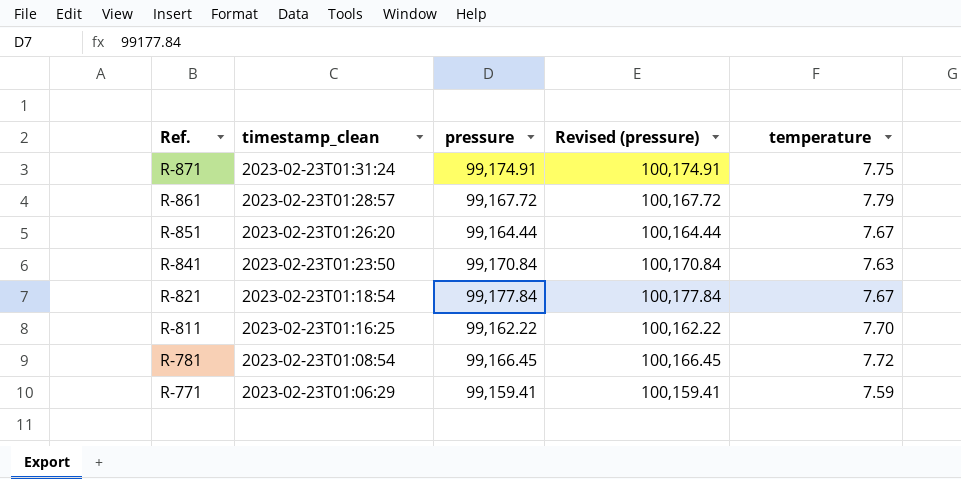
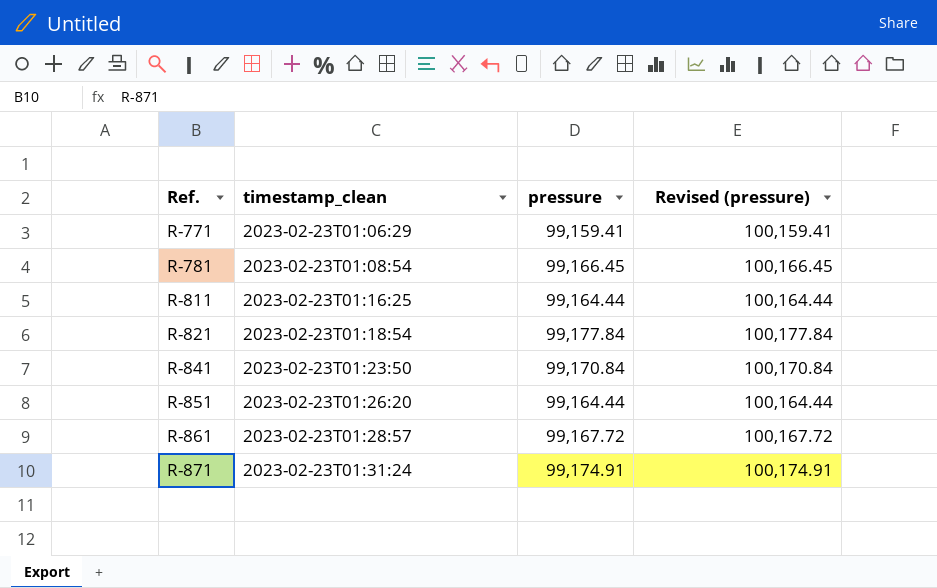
row order: Ref. descending -> Ref. ascending
column temperature | position: 5 -> none
R-811 | pressure: 99,162.22 -> 99,164.44
R-811 | Revised (pressure): 100,162.22 -> 100,164.44

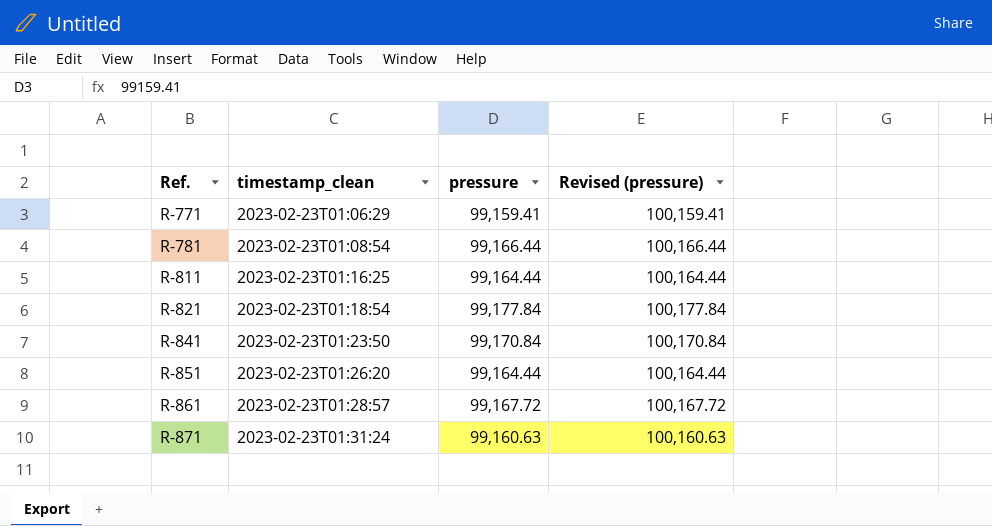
R-781 | pressure: 99,166.45 -> 99,166.44
R-781 | Revised (pressure): 100,166.45 -> 100,166.44
R-871 | pressure: 99,174.91 -> 99,160.63
R-871 | Revised (pressure): 100,174.91 -> 100,160.63

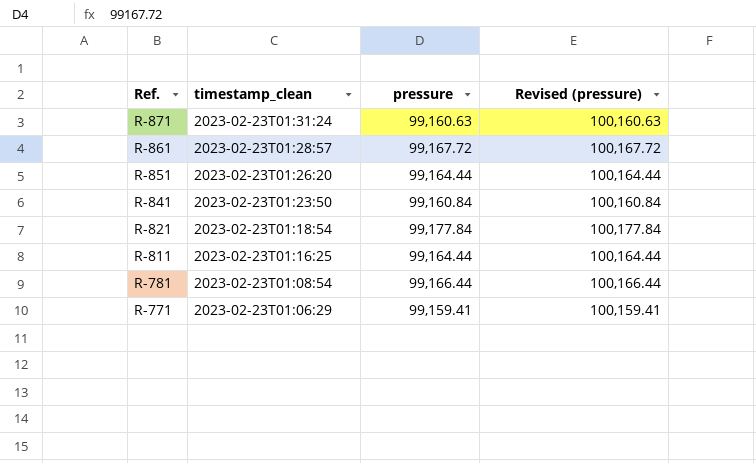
row order: Ref. ascending -> Ref. descending
R-841 | pressure: 99,170.84 -> 99,160.84
R-841 | Revised (pressure): 100,170.84 -> 100,160.84

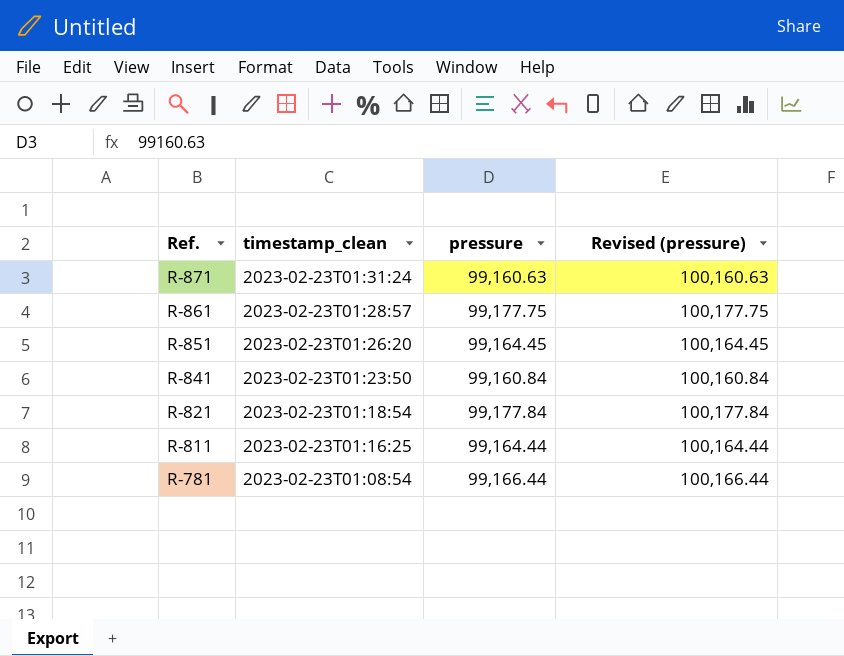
row R-771: 2023-02-23T01:06:29 | 99,159.41 | 100,159.41 -> none
R-861 | pressure: 99,167.72 -> 99,177.75
R-861 | Revised (pressure): 100,167.72 -> 100,177.75
R-851 | pressure: 99,164.44 -> 99,164.45
R-851 | Revised (pressure): 100,164.44 -> 100,164.45

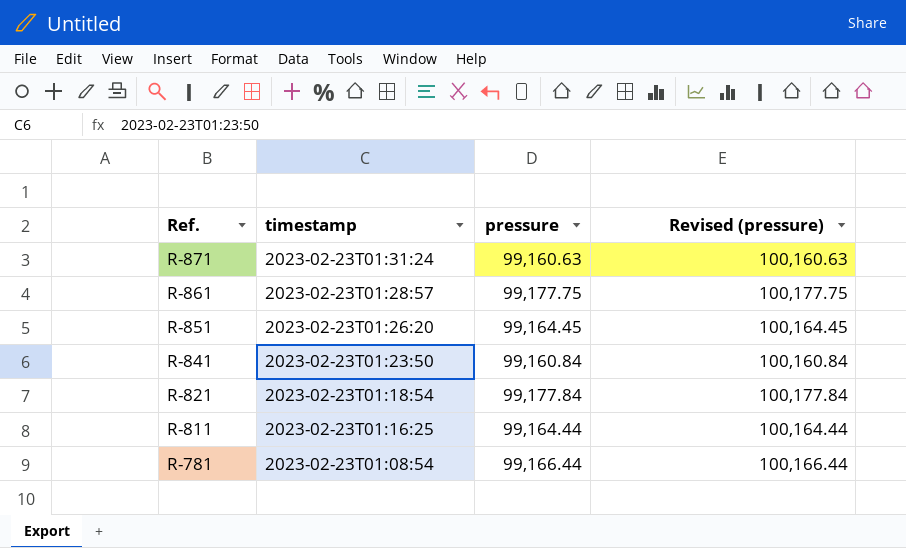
column name: timestamp_clean -> timestamp

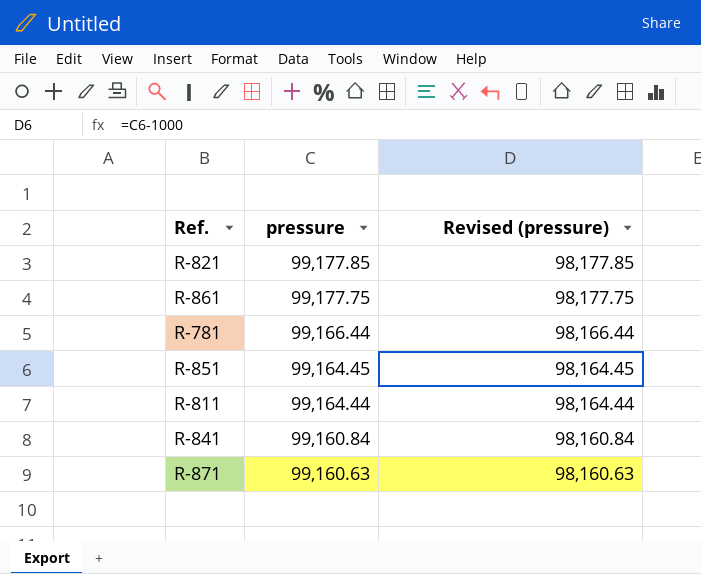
row order: Ref. descending -> pressure descending
column timestamp | position: 2 -> none
column Revised (pressure) | formula: [pressure] + 1000 -> [pressure] - 1000
R-821 | pressure: 99,177.84 -> 99,177.85

